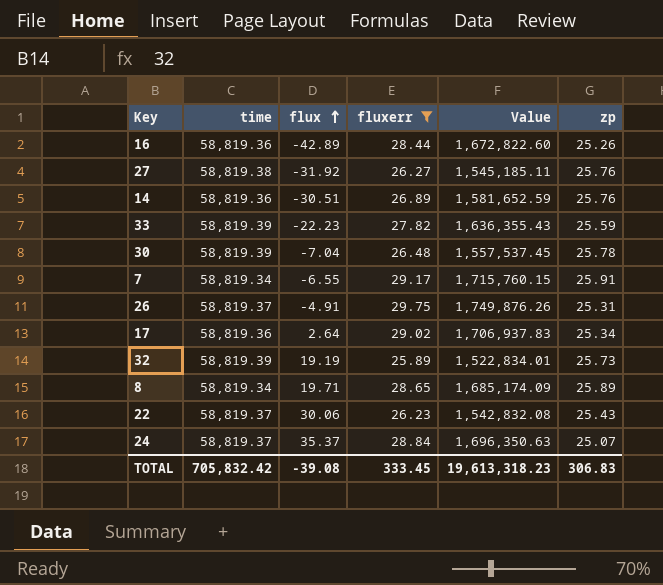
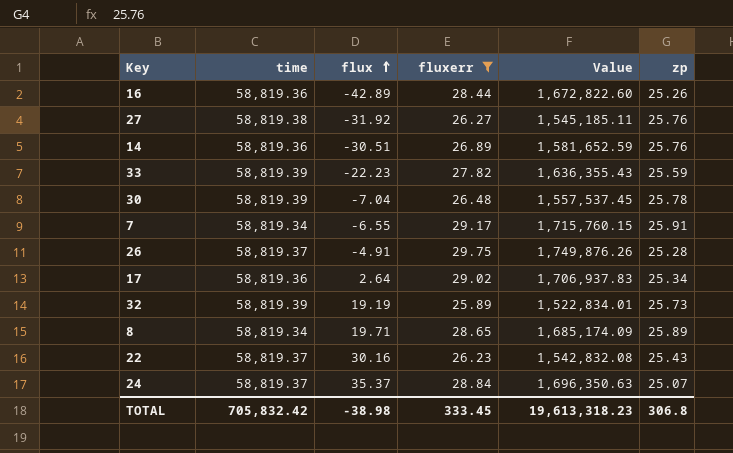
26 | zp: 25.31 -> 25.28
22 | flux: 30.06 -> 30.16
TOTAL | flux: -39.08 -> -38.98
TOTAL | zp: 306.83 -> 306.8

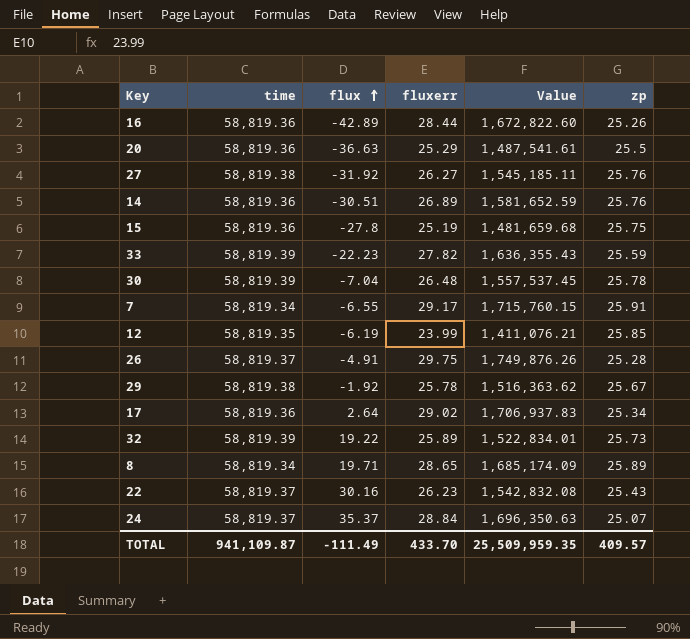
filter: fluxerr >= 25.89 -> none
32 | flux: 19.19 -> 19.22
TOTAL | time: 705,832.42 -> 941,109.87
TOTAL | flux: -38.98 -> -111.49
TOTAL | fluxerr: 333.45 -> 433.70
TOTAL | Value: 19,613,318.23 -> 25,509,959.35
TOTAL | zp: 306.8 -> 409.57

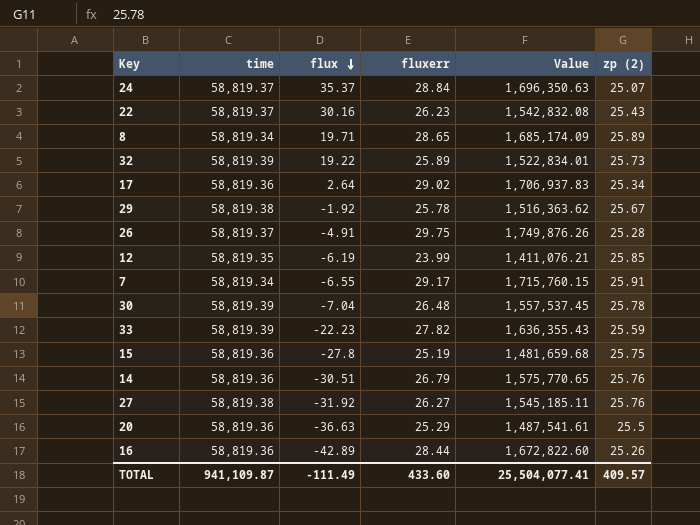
row order: flux ascending -> flux descending
column name: zp -> zp (2)
14 | fluxerr: 26.89 -> 26.79
14 | Value: 1,581,652.59 -> 1,575,770.65
TOTAL | fluxerr: 433.70 -> 433.60
TOTAL | Value: 25,509,959.35 -> 25,504,077.41

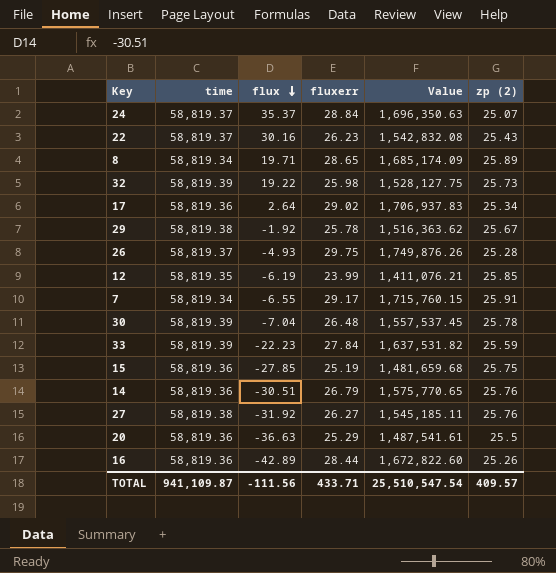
32 | fluxerr: 25.89 -> 25.98
32 | Value: 1,522,834.01 -> 1,528,127.75
26 | flux: -4.91 -> -4.93
33 | fluxerr: 27.82 -> 27.84
33 | Value: 1,636,355.43 -> 1,637,531.82
15 | flux: -27.8 -> -27.85
TOTAL | flux: -111.49 -> -111.56
TOTAL | fluxerr: 433.60 -> 433.71
TOTAL | Value: 25,504,077.41 -> 25,510,547.54

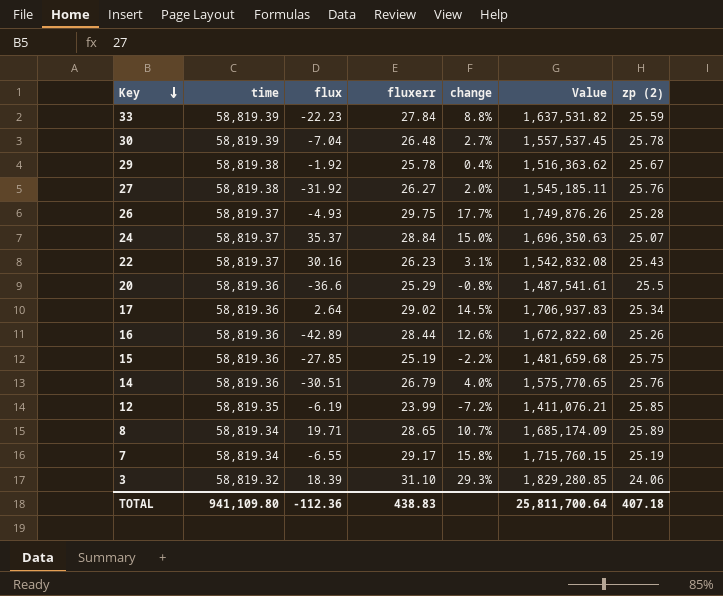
row order: flux descending -> Key descending
column change | formula: none -> ([fluxerr] - [zp (2)]) / [zp (2)]
row 32: 58,819.39 | 19.22 | 25.98 | 1,528,127.75 | 25.73 -> none
20 | flux: -36.63 -> -36.6
7 | zp (2): 25.91 -> 25.19
row 3: none -> 58,819.32 | 18.39 | 31.10 | 29.3% | 1,829,280.85 | 24.06
TOTAL | time: 941,109.87 -> 941,109.80
TOTAL | flux: -111.56 -> -112.36
TOTAL | fluxerr: 433.71 -> 438.83
TOTAL | Value: 25,510,547.54 -> 25,811,700.64
TOTAL | zp (2): 409.57 -> 407.18

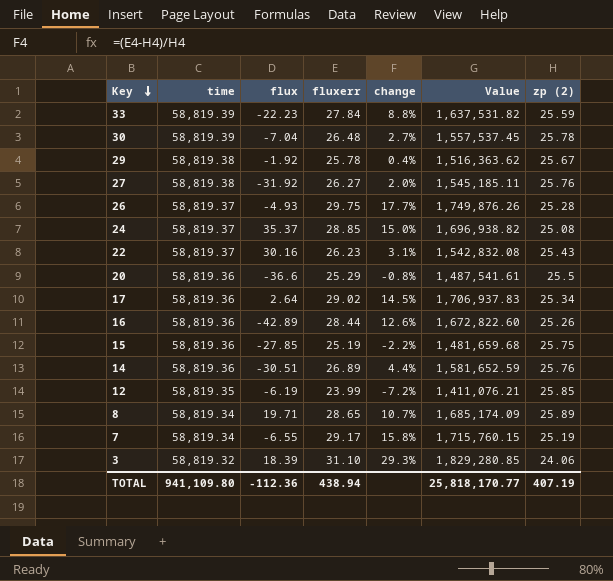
24 | fluxerr: 28.84 -> 28.85
24 | Value: 1,696,350.63 -> 1,696,938.82
24 | zp (2): 25.07 -> 25.08
14 | fluxerr: 26.79 -> 26.89
14 | change: 4.0% -> 4.4%
14 | Value: 1,575,770.65 -> 1,581,652.59
TOTAL | fluxerr: 438.83 -> 438.94
TOTAL | Value: 25,811,700.64 -> 25,818,170.77
TOTAL | zp (2): 407.18 -> 407.19

